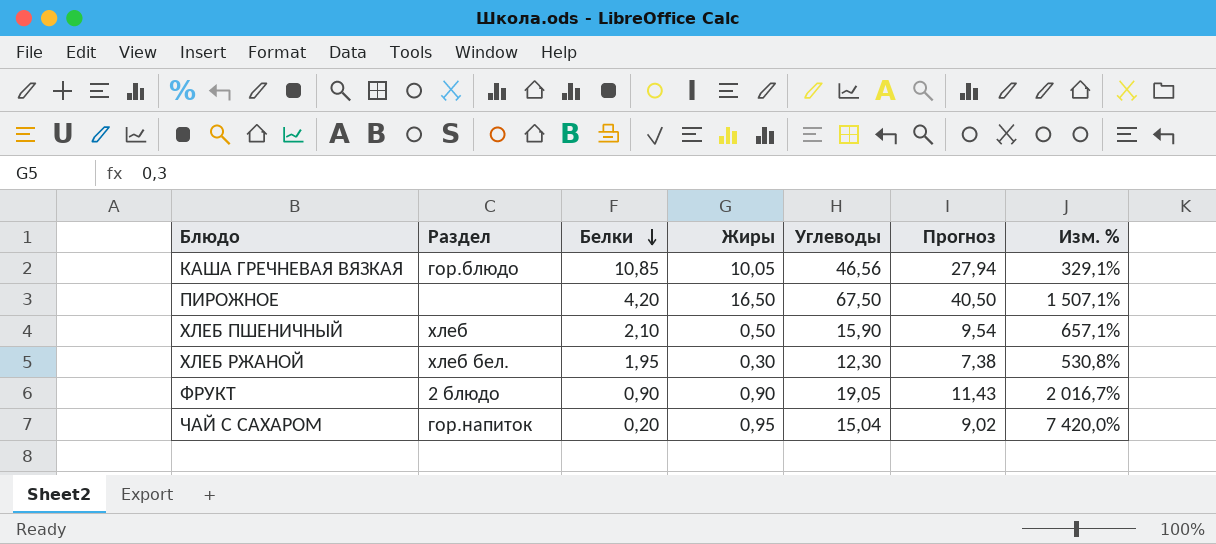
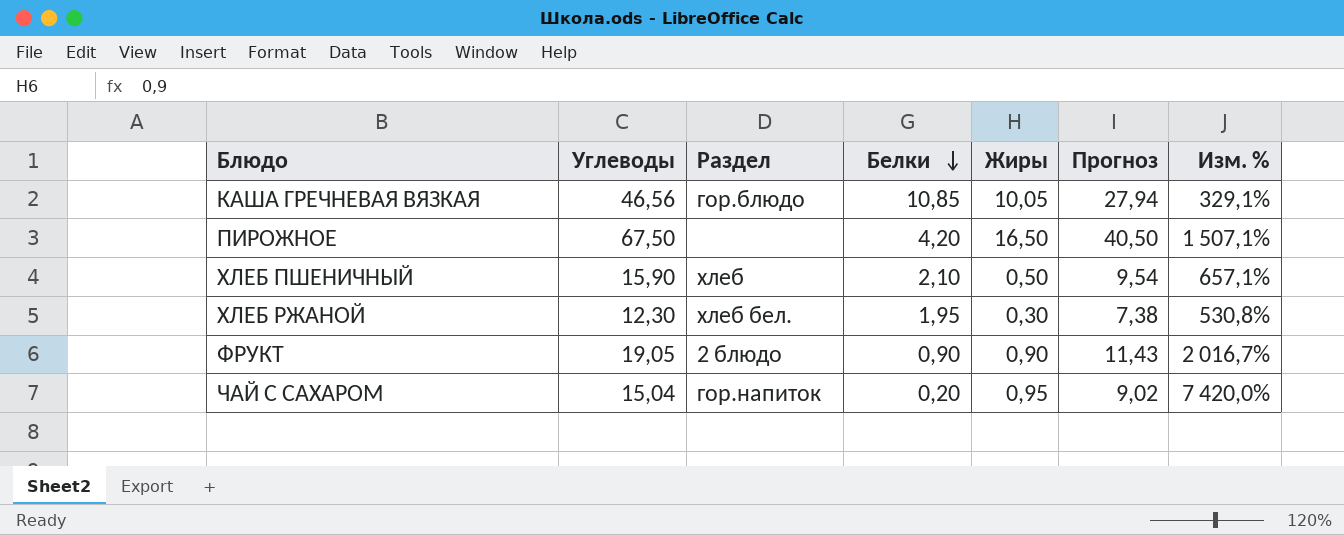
column Углеводы | position: 5 -> 2

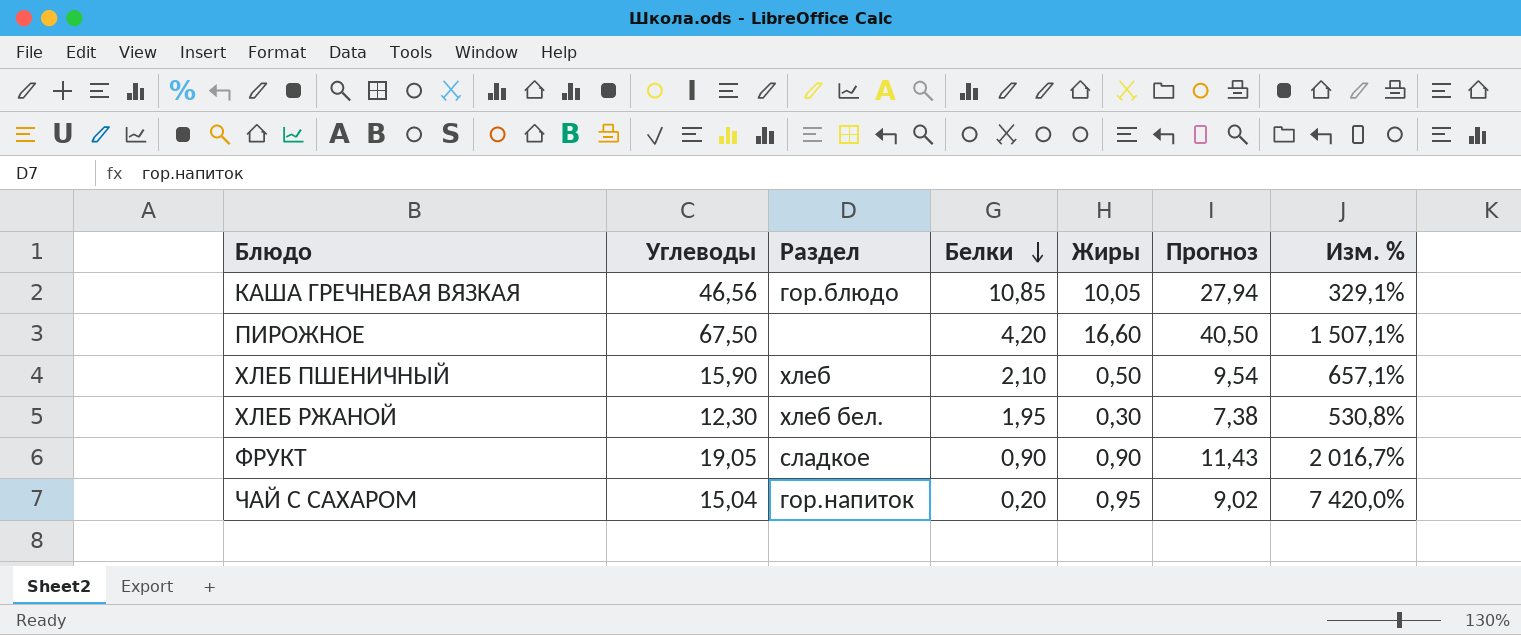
ПИРОЖНОЕ | Жиры: 16,50 -> 16,60
ФРУКТ | Раздел: 2 блюдо -> сладкое

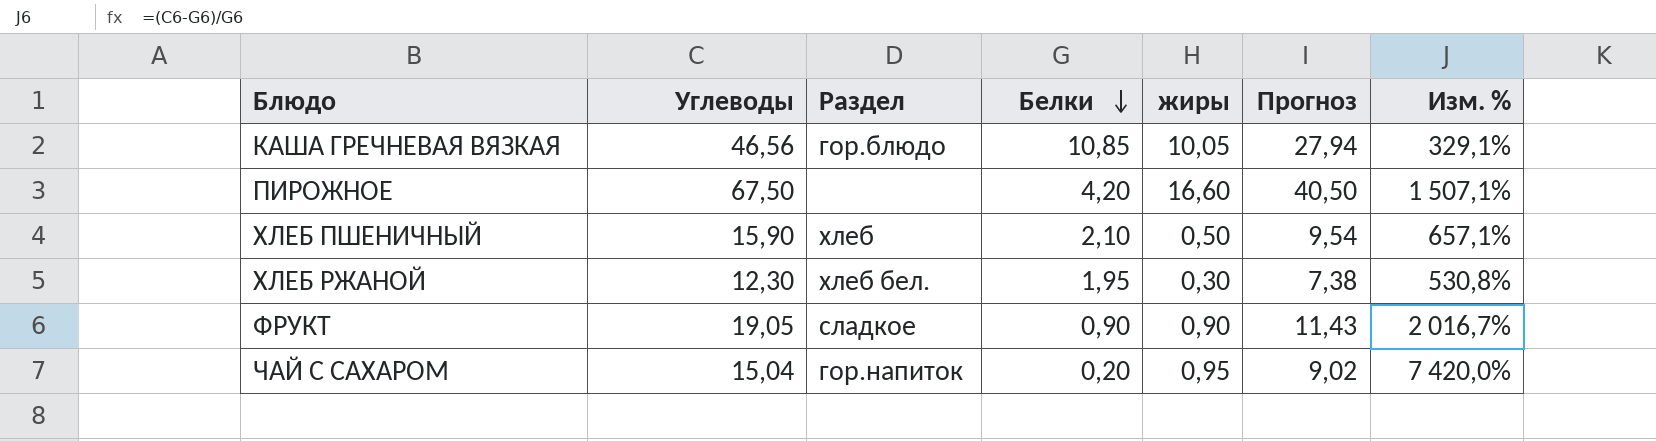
column name: Жиры -> жиры

